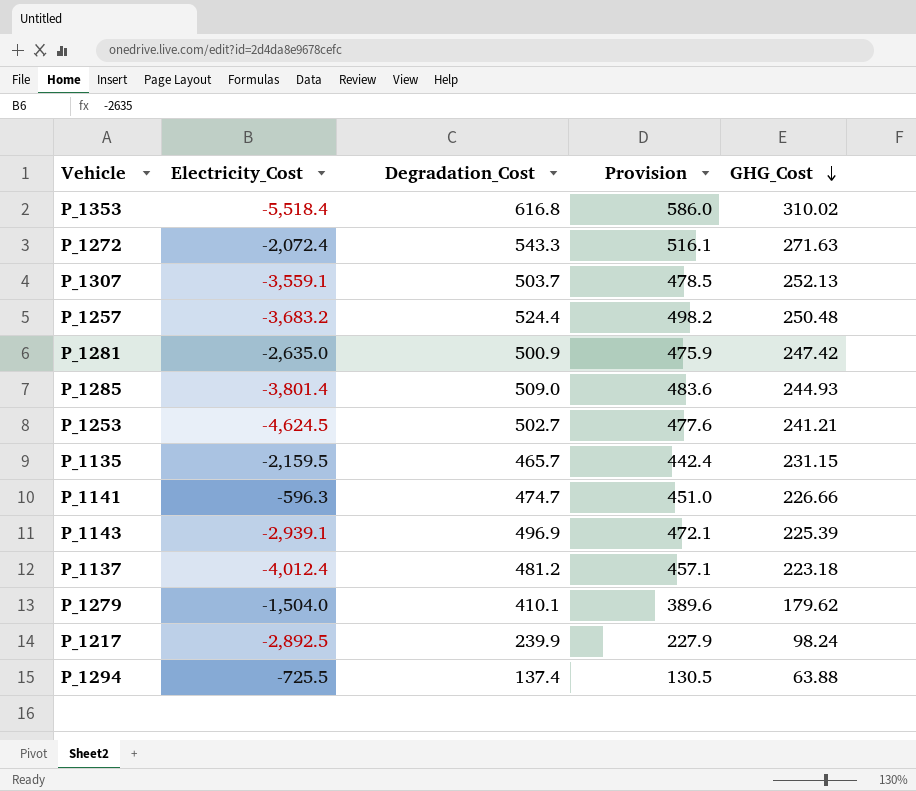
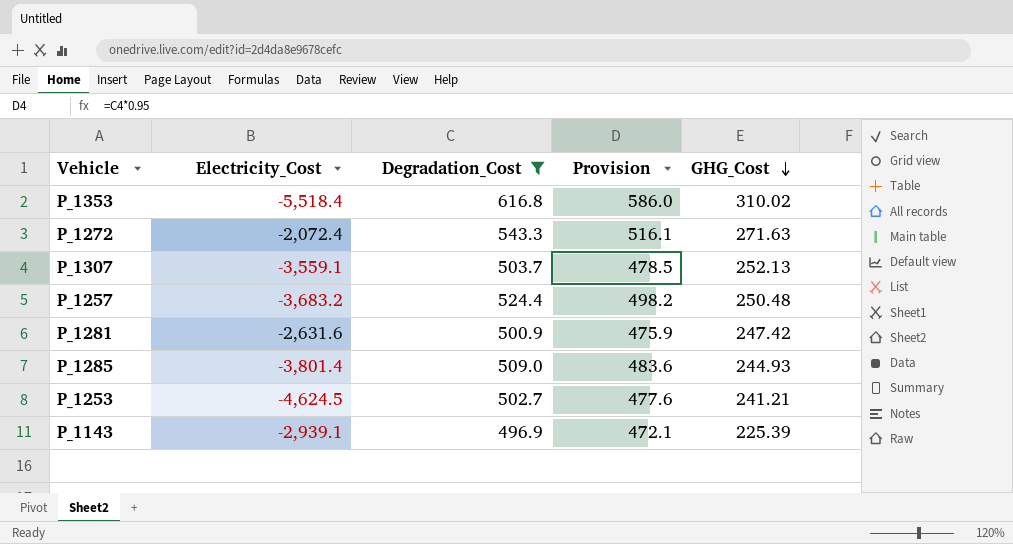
filter: none -> Degradation_Cost >= 496.9
P_1281 | Electricity_Cost: -2,635.0 -> -2,631.6

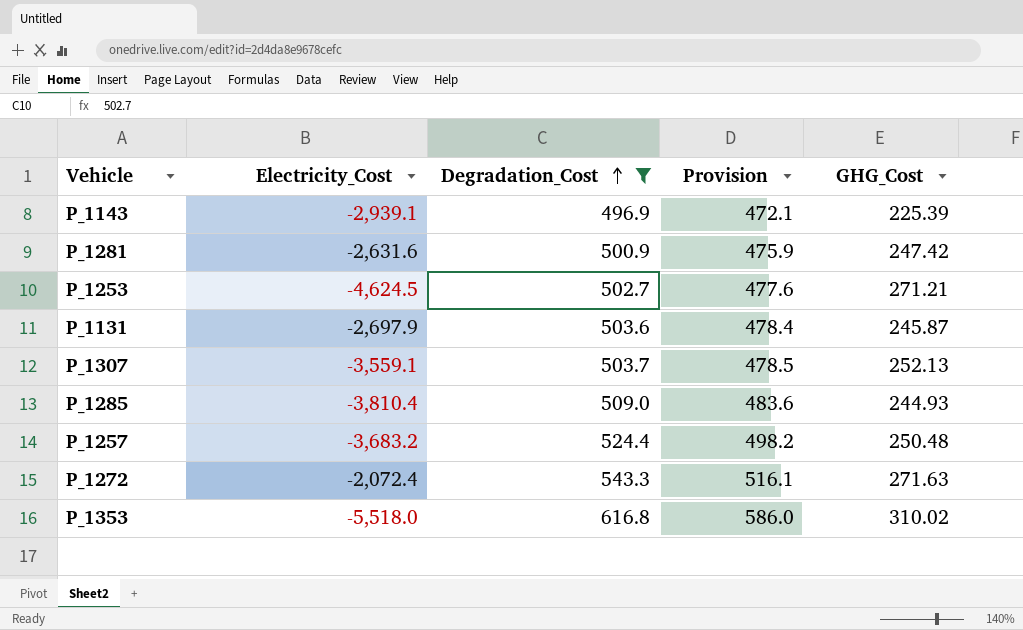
row order: GHG_Cost descending -> Degradation_Cost ascending
P_1253 | GHG_Cost: 241.21 -> 271.21
row P_1131: none -> -2,697.9 | 503.6 | 478.4 | 245.87
P_1285 | Electricity_Cost: -3,801.4 -> -3,810.4
P_1353 | Electricity_Cost: -5,518.4 -> -5,518.0

